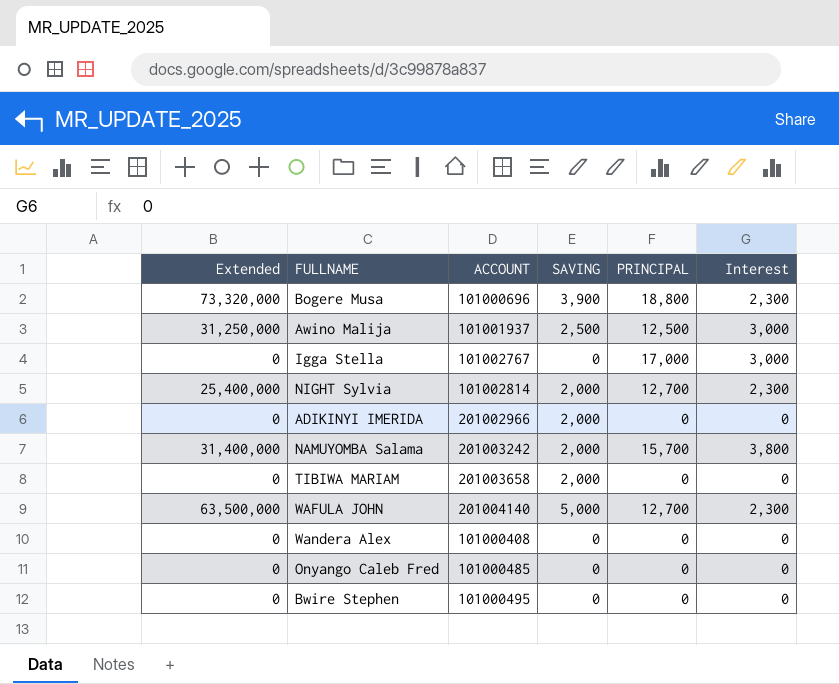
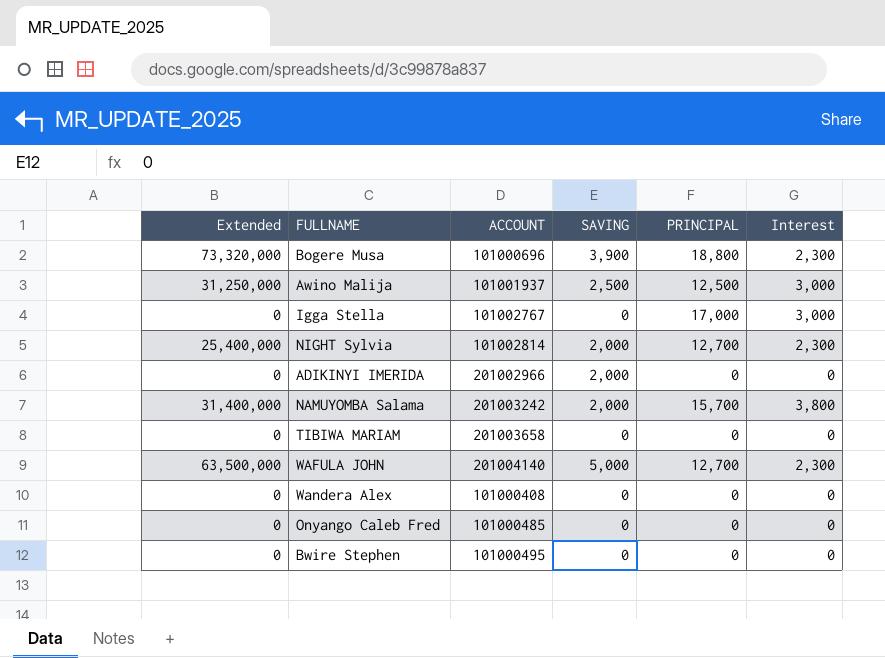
TIBIWA MARIAM | SAVING: 2,000 -> 0

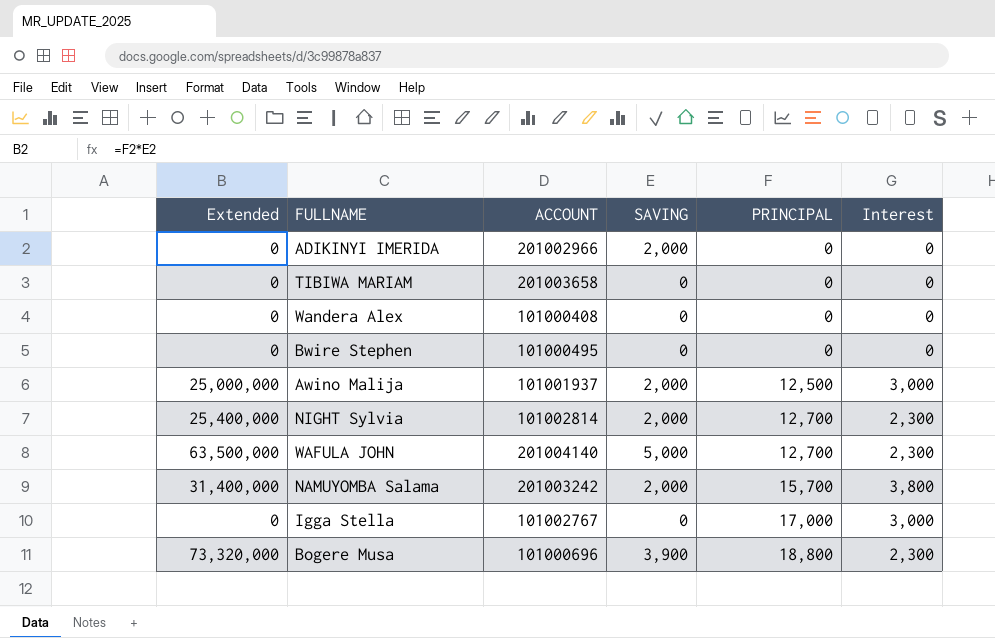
row order: none -> PRINCIPAL ascending
row Onyango Caleb Fred: 0 | 101000485 | 0 | 0 | 0 -> none
Awino Malija | Extended: 31,250,000 -> 25,000,000
Awino Malija | SAVING: 2,500 -> 2,000

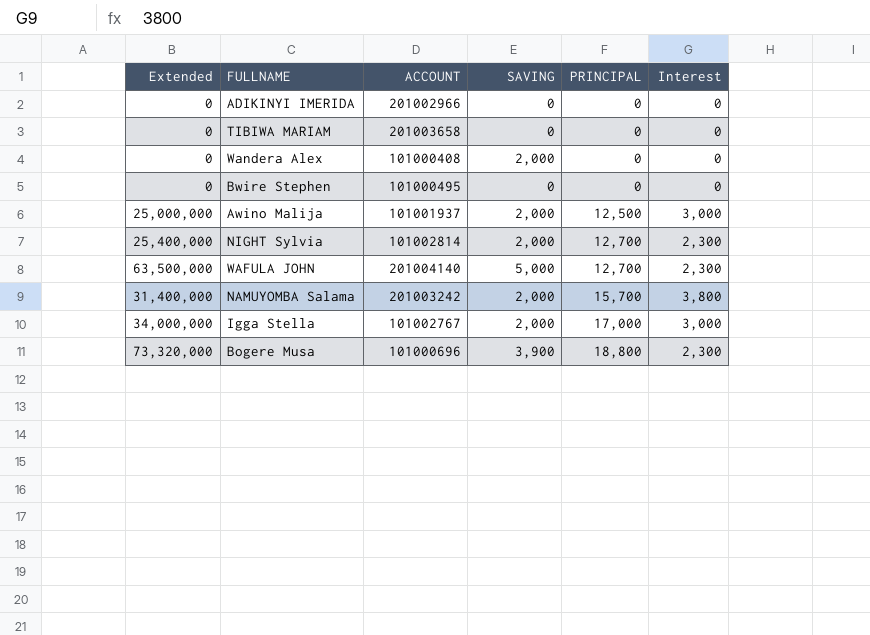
ADIKINYI IMERIDA | SAVING: 2,000 -> 0
Wandera Alex | SAVING: 0 -> 2,000
Igga Stella | Extended: 0 -> 34,000,000
Igga Stella | SAVING: 0 -> 2,000

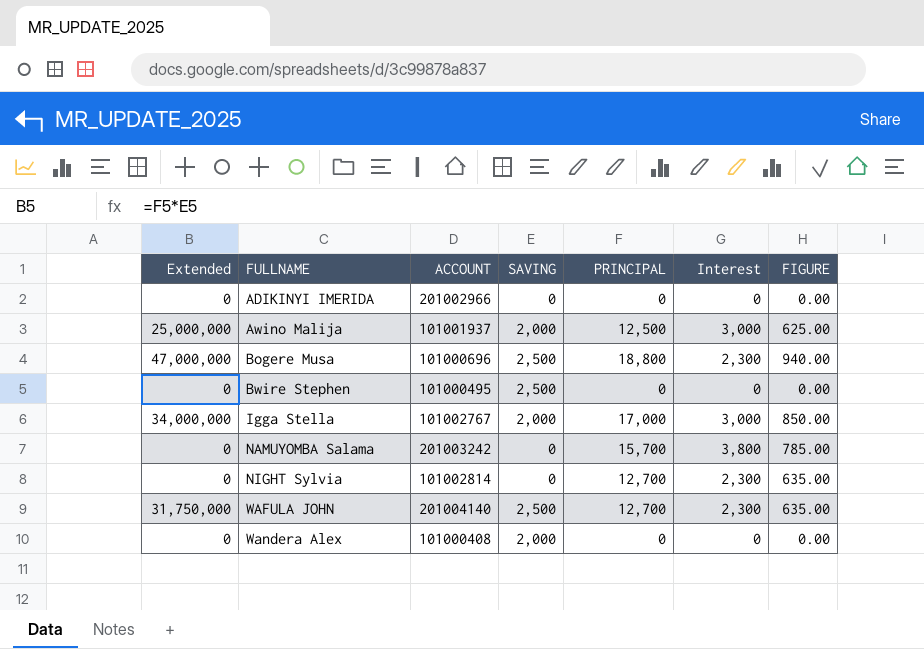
row order: PRINCIPAL ascending -> FULLNAME ascending
column FIGURE | formula: none -> [PRINCIPAL] * 0.05
row TIBIWA MARIAM: 0 | 201003658 | 0 | 0 | 0 -> none
Bogere Musa | Extended: 73,320,000 -> 47,000,000
Bogere Musa | SAVING: 3,900 -> 2,500
Bwire Stephen | SAVING: 0 -> 2,500
NAMUYOMBA Salama | Extended: 31,400,000 -> 0
NAMUYOMBA Salama | SAVING: 2,000 -> 0
NIGHT Sylvia | Extended: 25,400,000 -> 0
NIGHT Sylvia | SAVING: 2,000 -> 0
WAFULA JOHN | Extended: 63,500,000 -> 31,750,000
WAFULA JOHN | SAVING: 5,000 -> 2,500

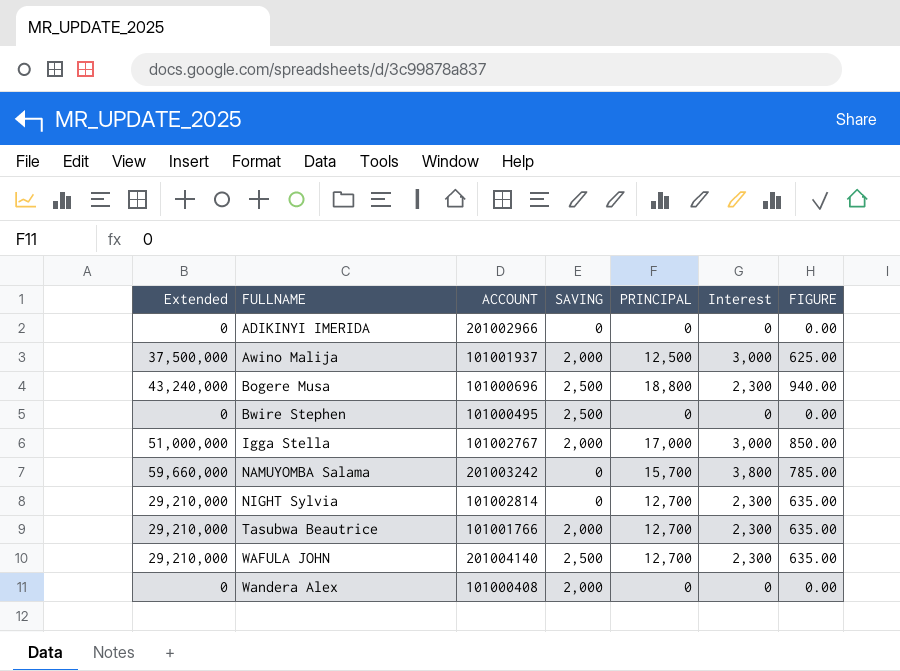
column Extended | formula: [SAVING] * [PRINCIPAL] -> [PRINCIPAL] * [Interest]
row Tasubwa Beautrice: none -> 29,210,000 | 101001766 | 2,000 | 12,700 | 2,300 | 635.00

